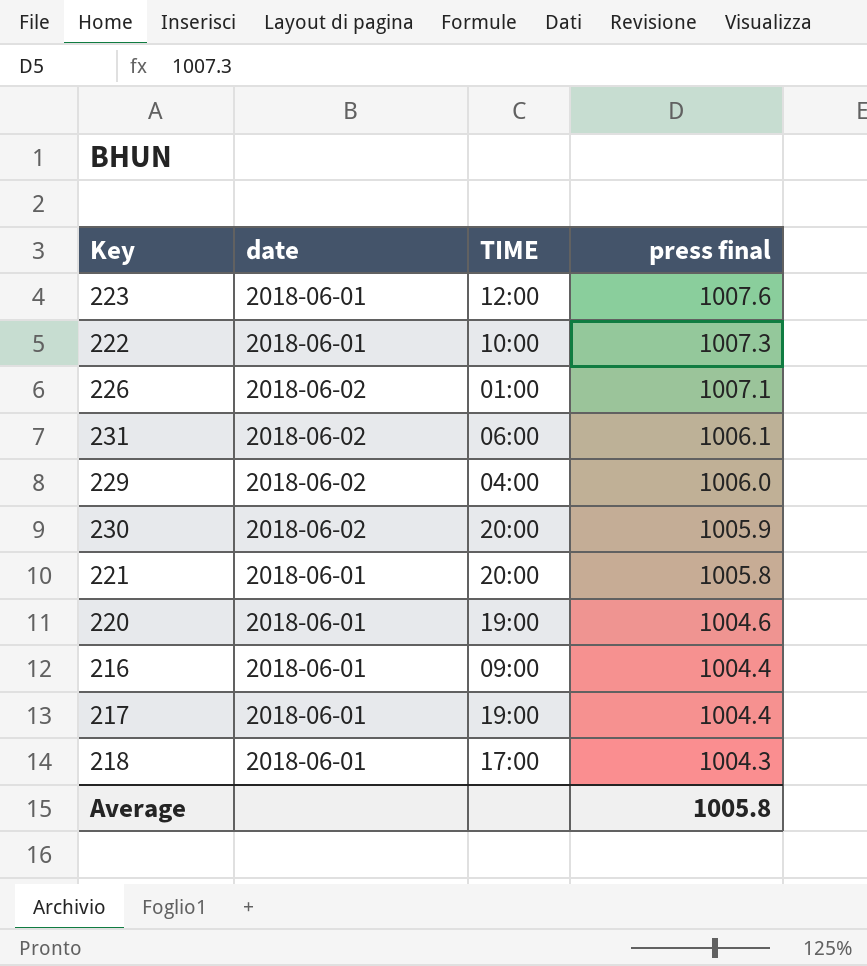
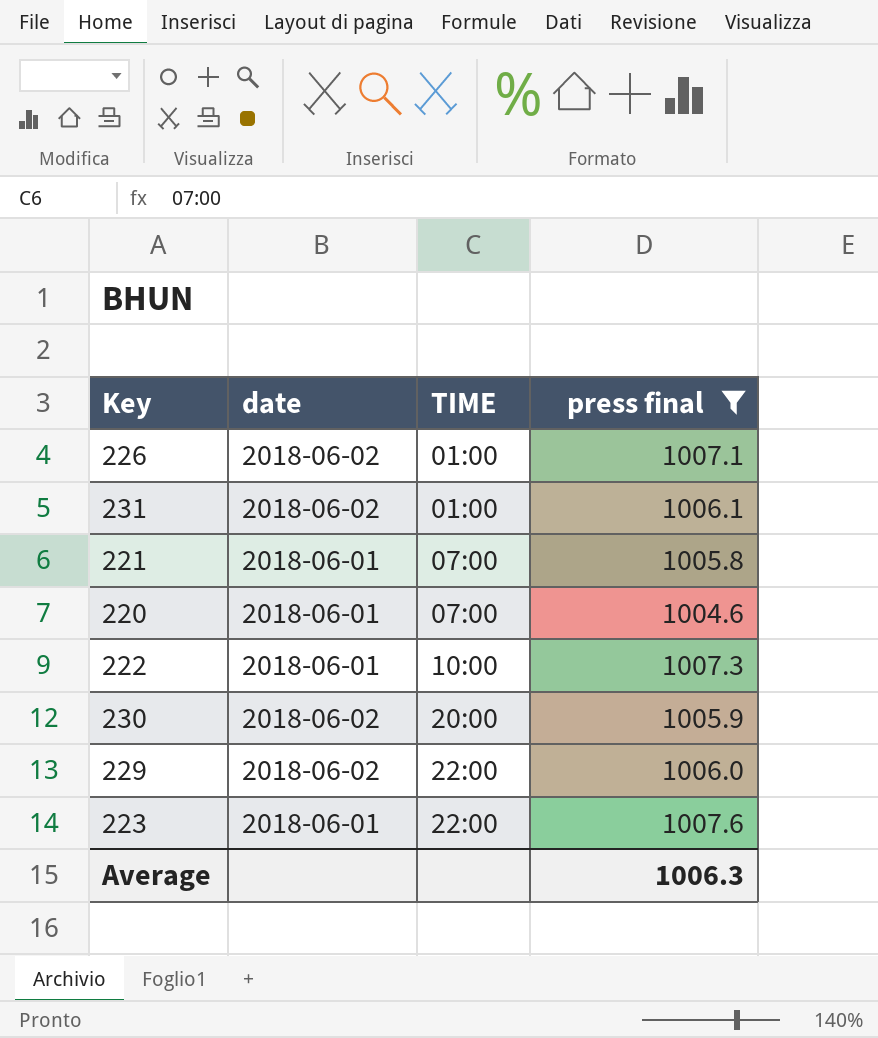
filter: none -> press final >= 1004.6
row order: press final descending -> TIME ascending
231 | TIME: 06:00 -> 01:00
221 | TIME: 20:00 -> 07:00
220 | TIME: 19:00 -> 07:00
229 | TIME: 04:00 -> 22:00
223 | TIME: 12:00 -> 22:00
Average | press final: 1005.8 -> 1006.3

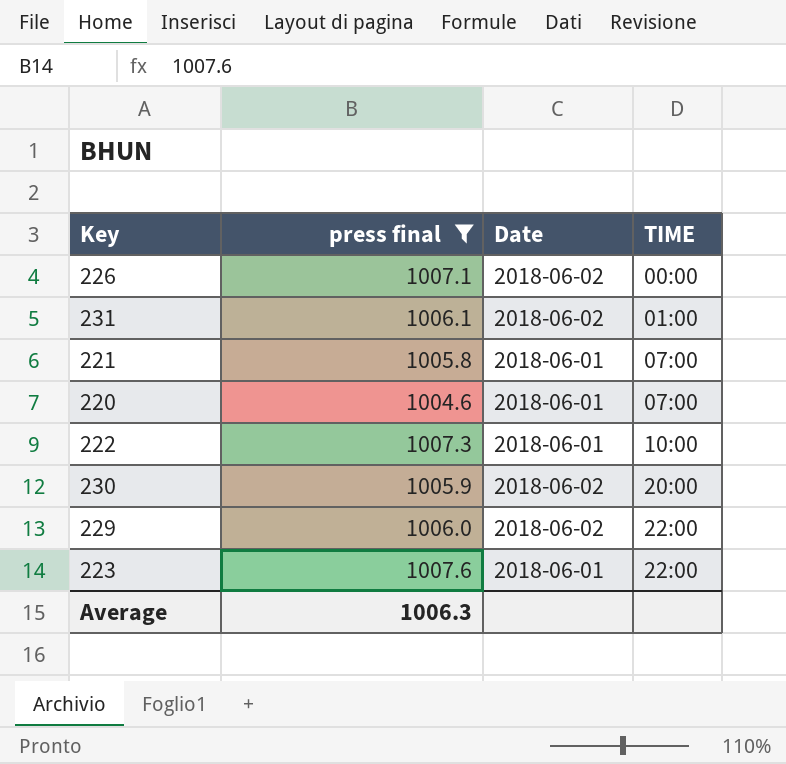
column press final | position: 4 -> 2
column name: date -> Date
226 | TIME: 01:00 -> 00:00

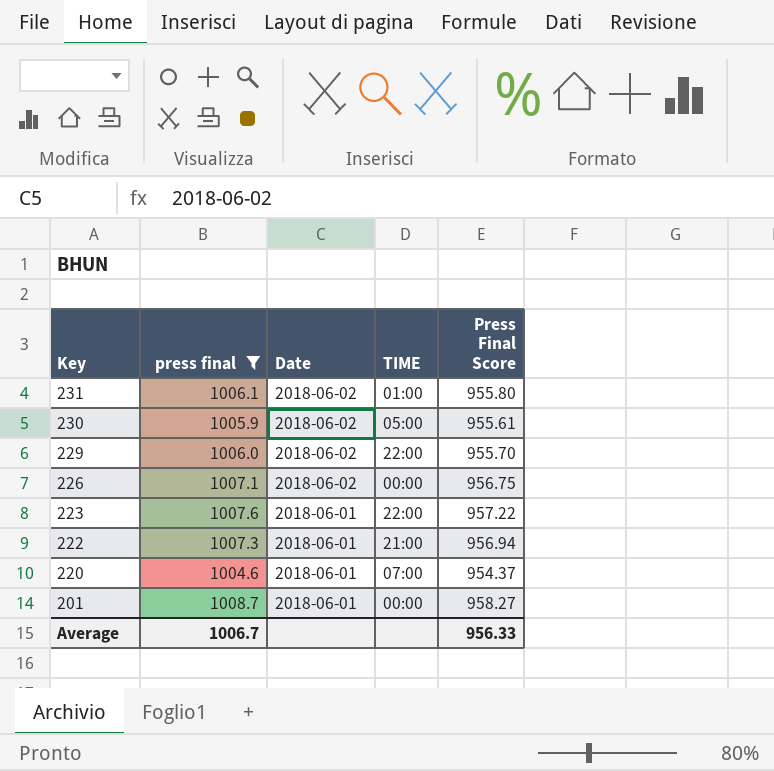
row order: TIME ascending -> Key descending
column Press Final Score | formula: none -> [press final] * 0.95
row 221: 1005.8 | 2018-06-01 | 07:00 -> none
230 | TIME: 20:00 -> 05:00
222 | TIME: 10:00 -> 21:00
row 201: none -> 1008.7 | 2018-06-01 | 00:00 | 958.27
Average | press final: 1006.3 -> 1006.7

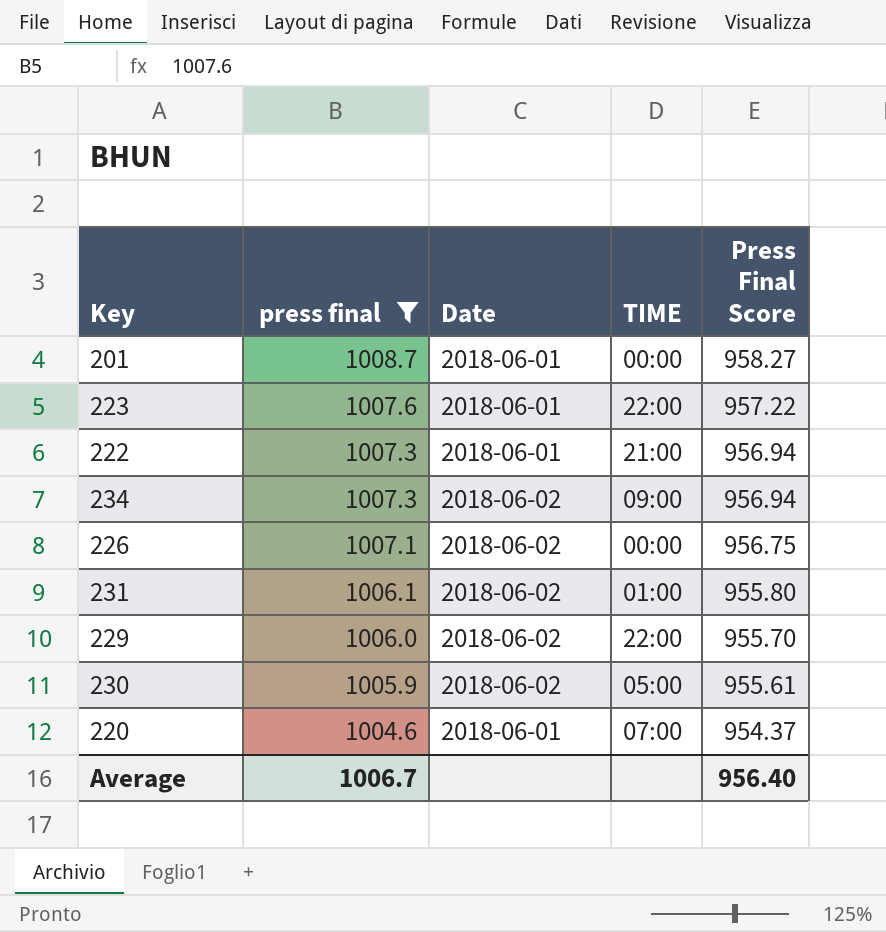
row order: Key descending -> press final descending
row 234: none -> 1007.3 | 2018-06-02 | 09:00 | 956.94
Average | Press Final Score: 956.33 -> 956.40

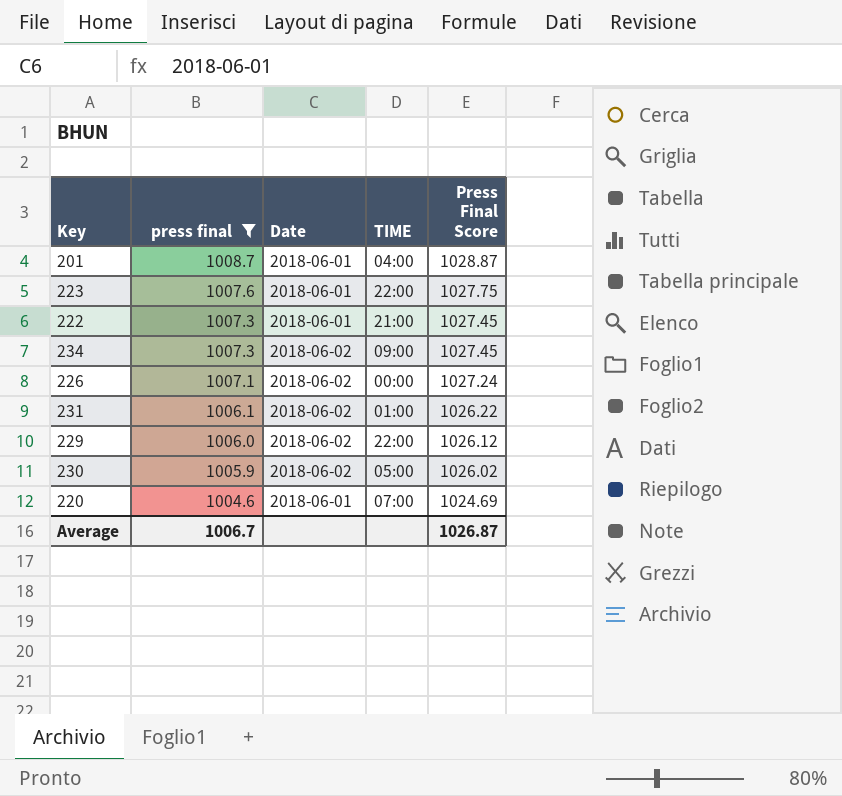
column Press Final Score | formula: [press final] * 0.95 -> [press final] * 1.02
201 | TIME: 00:00 -> 04:00
Average | Press Final Score: 956.40 -> 1026.87

